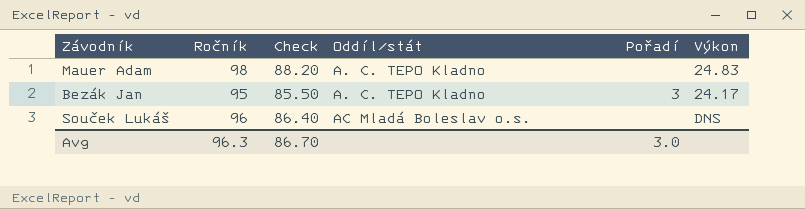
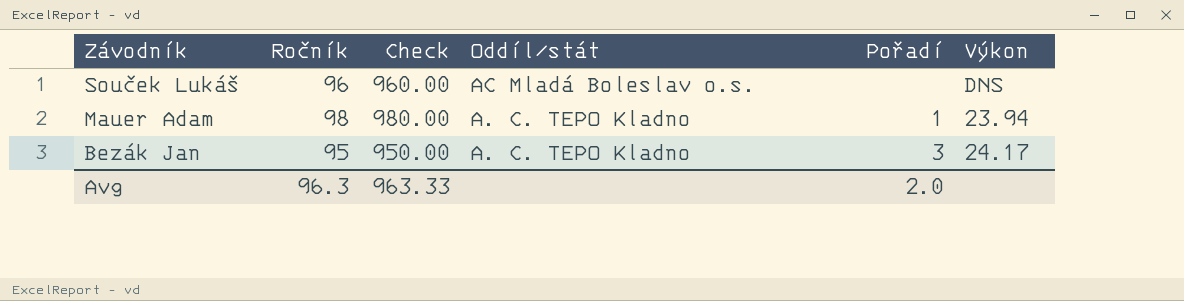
row order: Oddíl/stát ascending -> Závodník descending
column Check | formula: [Ročník] * 0.9 -> [Ročník] * 10
Mauer Adam | Pořadí: none -> 1
Mauer Adam | Výkon: 24.83 -> 23.94
Avg | Check: 86.70 -> 963.33
Avg | Pořadí: 3.0 -> 2.0

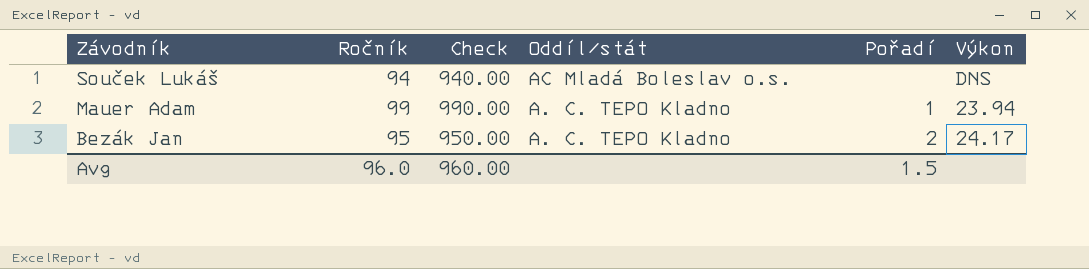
Souček Lukáš | Ročník: 96 -> 94
Souček Lukáš | Check: 960.00 -> 940.00
Mauer Adam | Ročník: 98 -> 99
Mauer Adam | Check: 980.00 -> 990.00
Bezák Jan | Pořadí: 3 -> 2
Avg | Ročník: 96.3 -> 96.0
Avg | Check: 963.33 -> 960.00
Avg | Pořadí: 2.0 -> 1.5

